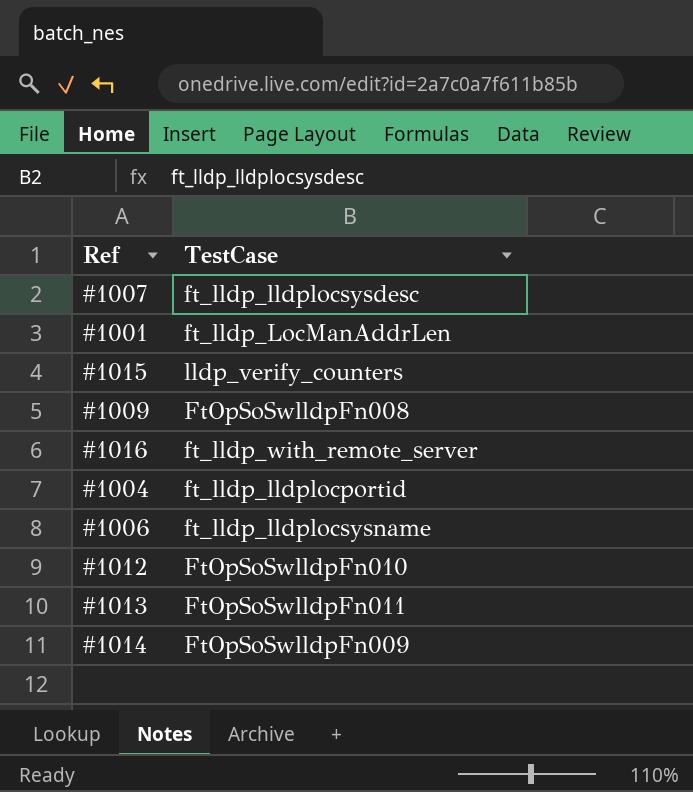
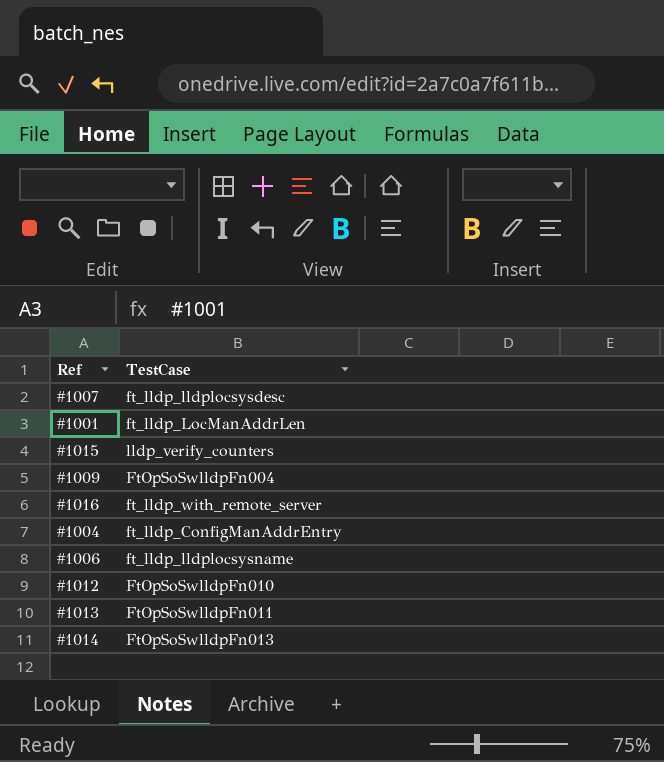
#1009 | TestCase: FtOpSoSwlldpFn008 -> FtOpSoSwlldpFn004
#1004 | TestCase: ft_lldp_lldplocportid -> ft_lldp_ConfigManAddrEntry
#1014 | TestCase: FtOpSoSwlldpFn009 -> FtOpSoSwlldpFn013

